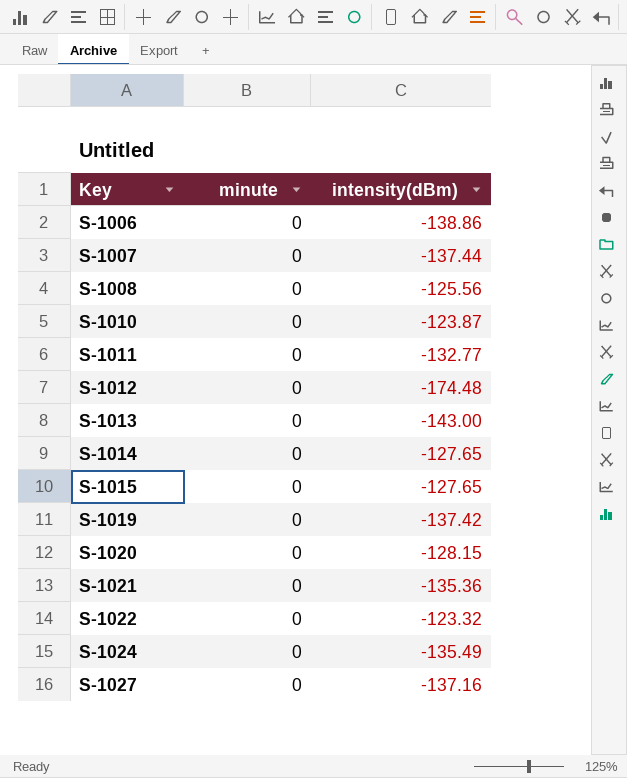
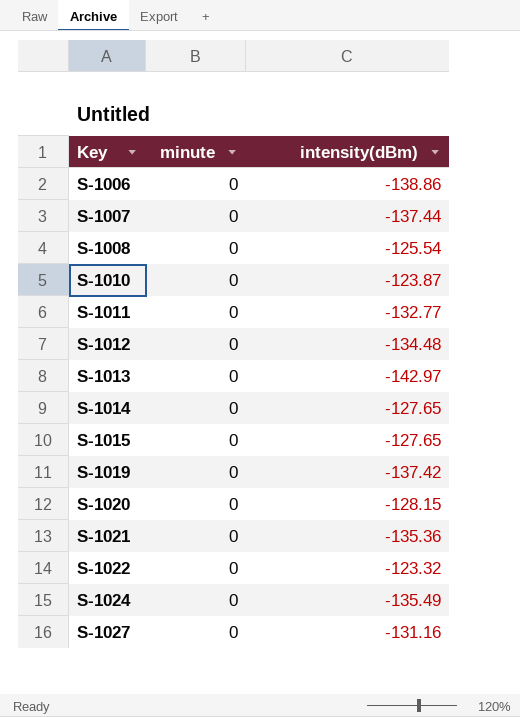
S-1008 | intensity(dBm): -125.56 -> -125.54
S-1012 | intensity(dBm): -174.48 -> -134.48
S-1013 | intensity(dBm): -143.00 -> -142.97
S-1027 | intensity(dBm): -137.16 -> -131.16

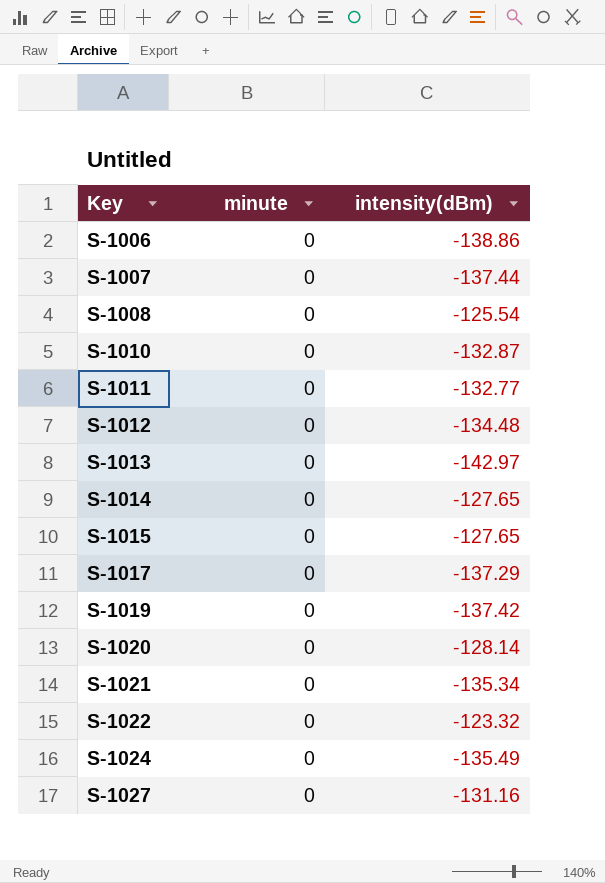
S-1010 | intensity(dBm): -123.87 -> -132.87
row S-1017: none -> 0 | -137.29
S-1020 | intensity(dBm): -128.15 -> -128.14
S-1021 | intensity(dBm): -135.36 -> -135.34

